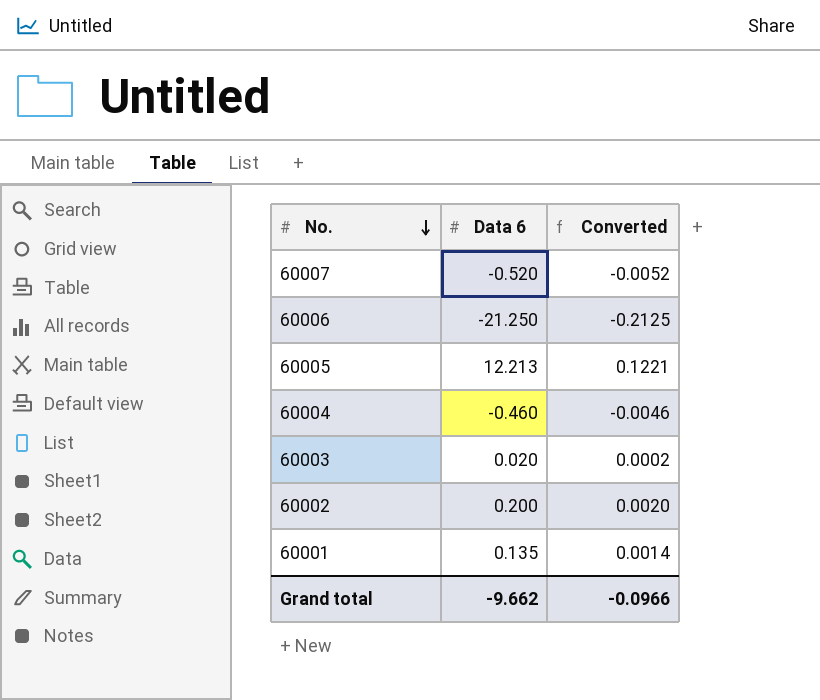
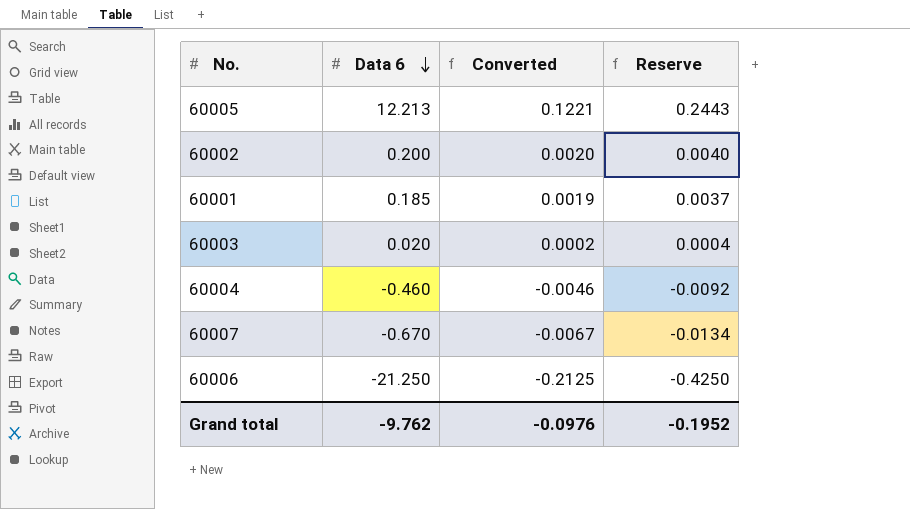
row order: No. descending -> Data 6 descending
column Reserve | formula: none -> [Data 6] * 0.02
60001 | Data 6: 0.135 -> 0.185
60001 | Converted: 0.0014 -> 0.0019
60007 | Data 6: -0.520 -> -0.670
60007 | Converted: -0.0052 -> -0.0067
Grand total | Data 6: -9.662 -> -9.762
Grand total | Converted: -0.0966 -> -0.0976

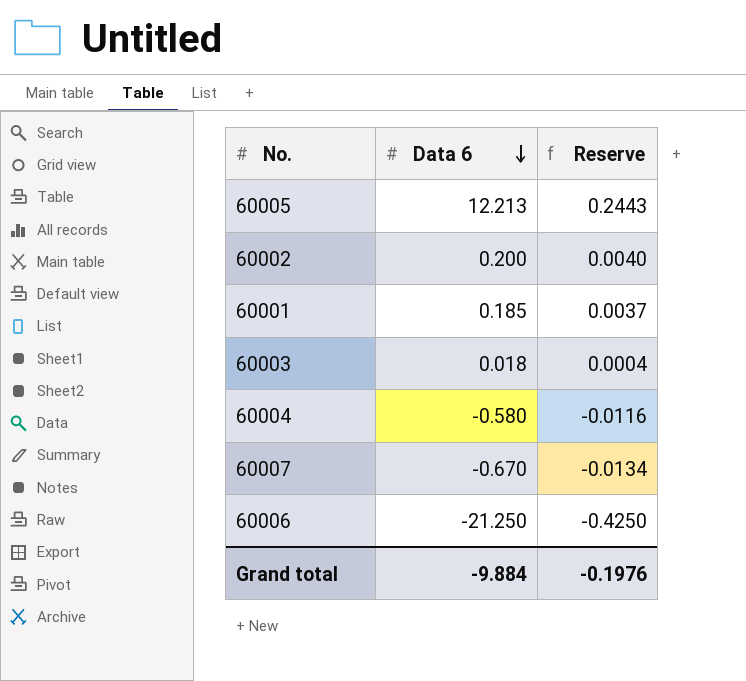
column Converted | formula: [Data 6] * 0.01 -> none
60003 | Data 6: 0.020 -> 0.018
60004 | Data 6: -0.460 -> -0.580
60004 | Reserve: -0.0092 -> -0.0116
Grand total | Data 6: -9.762 -> -9.884
Grand total | Reserve: -0.1952 -> -0.1976

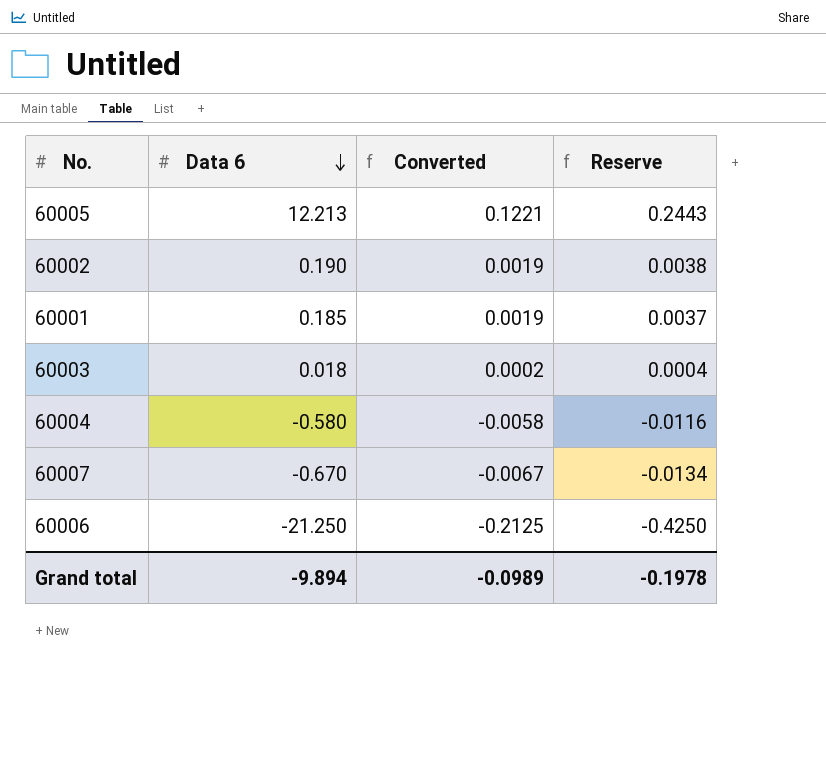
column Converted | formula: none -> [Data 6] * 0.01
60002 | Data 6: 0.200 -> 0.190
60002 | Reserve: 0.0040 -> 0.0038
Grand total | Data 6: -9.884 -> -9.894
Grand total | Reserve: -0.1976 -> -0.1978

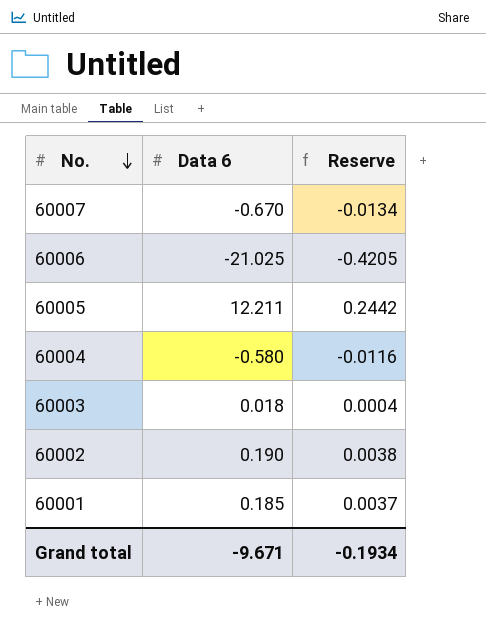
row order: Data 6 descending -> No. descending
column Converted | formula: [Data 6] * 0.01 -> none
60006 | Data 6: -21.250 -> -21.025
60006 | Reserve: -0.4250 -> -0.4205
60005 | Data 6: 12.213 -> 12.211
60005 | Reserve: 0.2443 -> 0.2442
Grand total | Data 6: -9.894 -> -9.671
Grand total | Reserve: -0.1978 -> -0.1934

